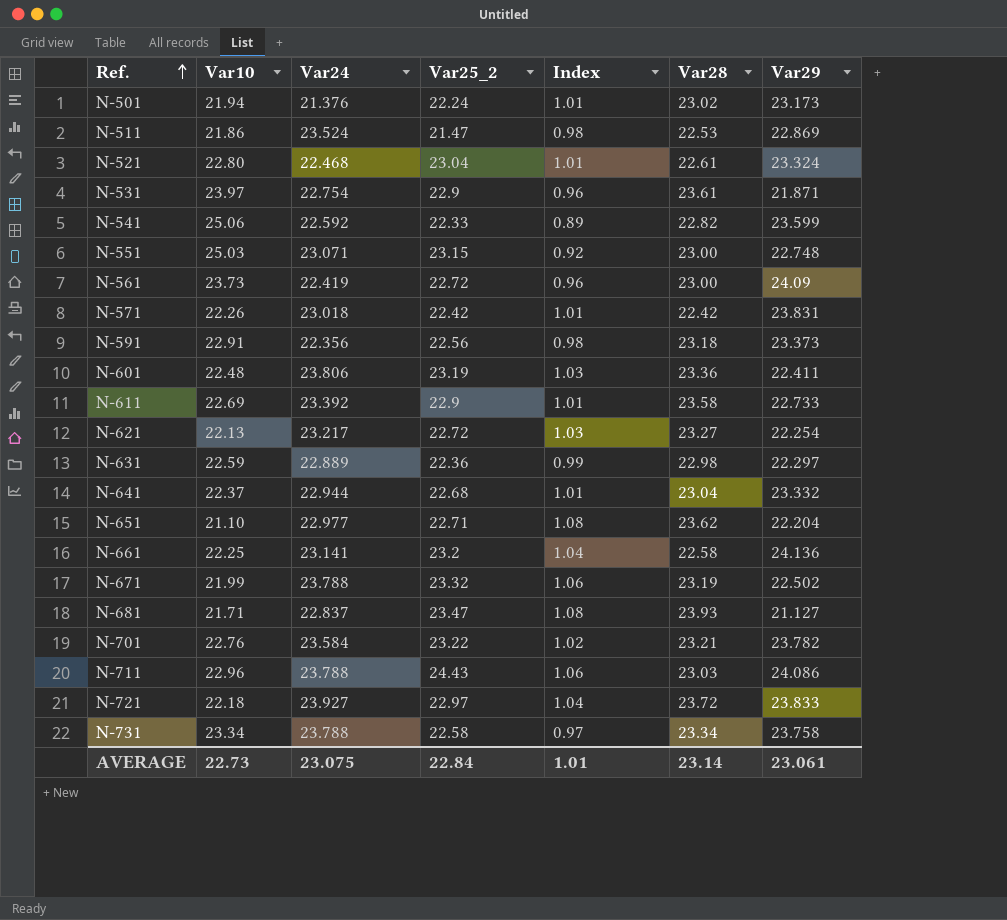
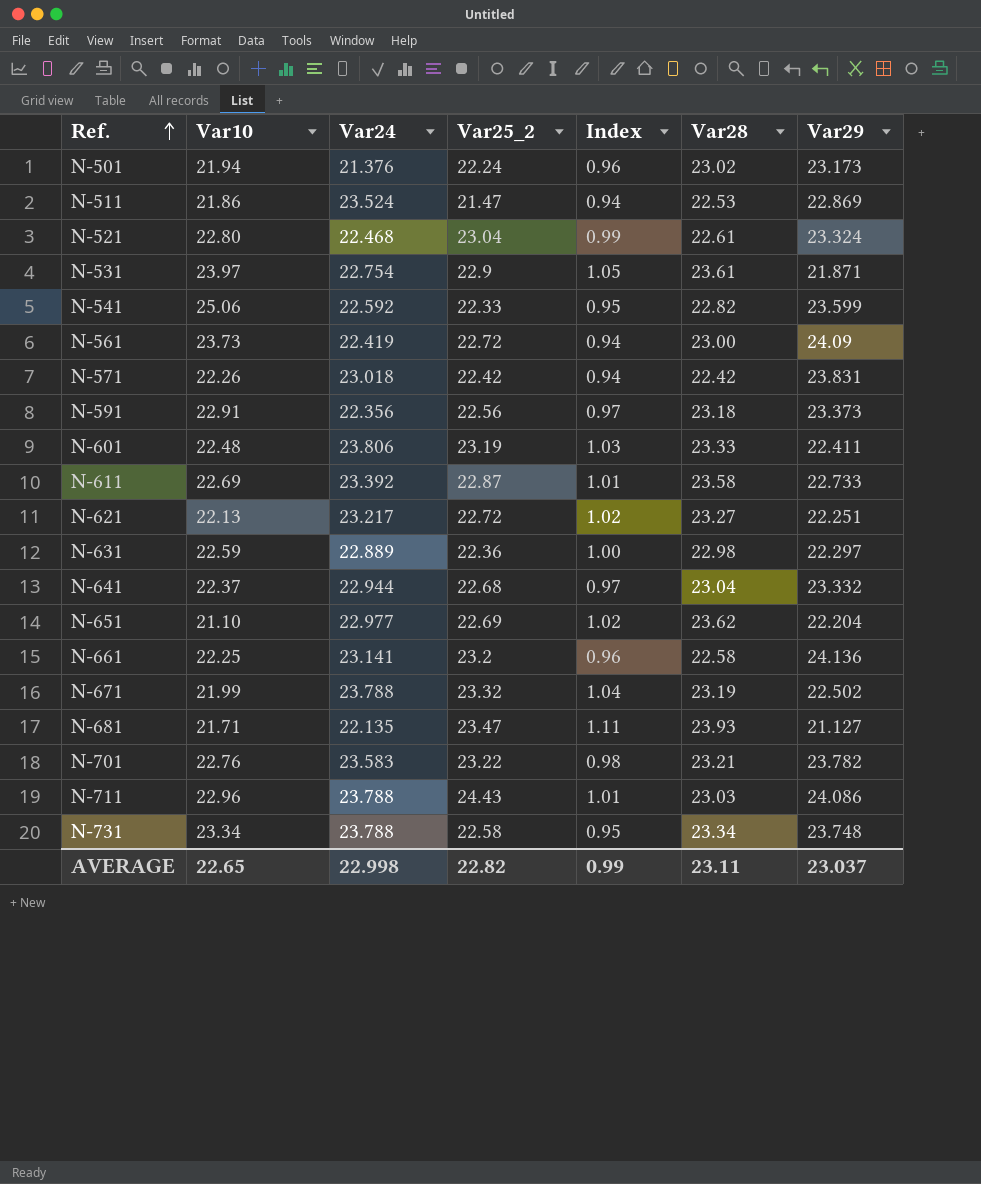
column Index | formula: [Var25_2] / [Var10] -> [Var25_2] / [Var29]
row N-551: 25.03 | 23.071 | 23.15 | 0.92 | 23.00 | 22.748 -> none
row N-721: 22.18 | 23.927 | 22.97 | 1.04 | 23.72 | 23.833 -> none
N-601 | Var28: 23.36 -> 23.33
N-611 | Var25_2: 22.9 -> 22.87
N-621 | Var29: 22.254 -> 22.251
N-651 | Var25_2: 22.71 -> 22.69
N-681 | Var24: 22.837 -> 22.135
N-701 | Var24: 23.584 -> 23.583
N-731 | Var29: 23.758 -> 23.748
AVERAGE | Var10: 22.73 -> 22.65
AVERAGE | Var24: 23.075 -> 22.998
AVERAGE | Var25_2: 22.84 -> 22.82
AVERAGE | Index: 1.01 -> 0.99
AVERAGE | Var28: 23.14 -> 23.11
AVERAGE | Var29: 23.061 -> 23.037

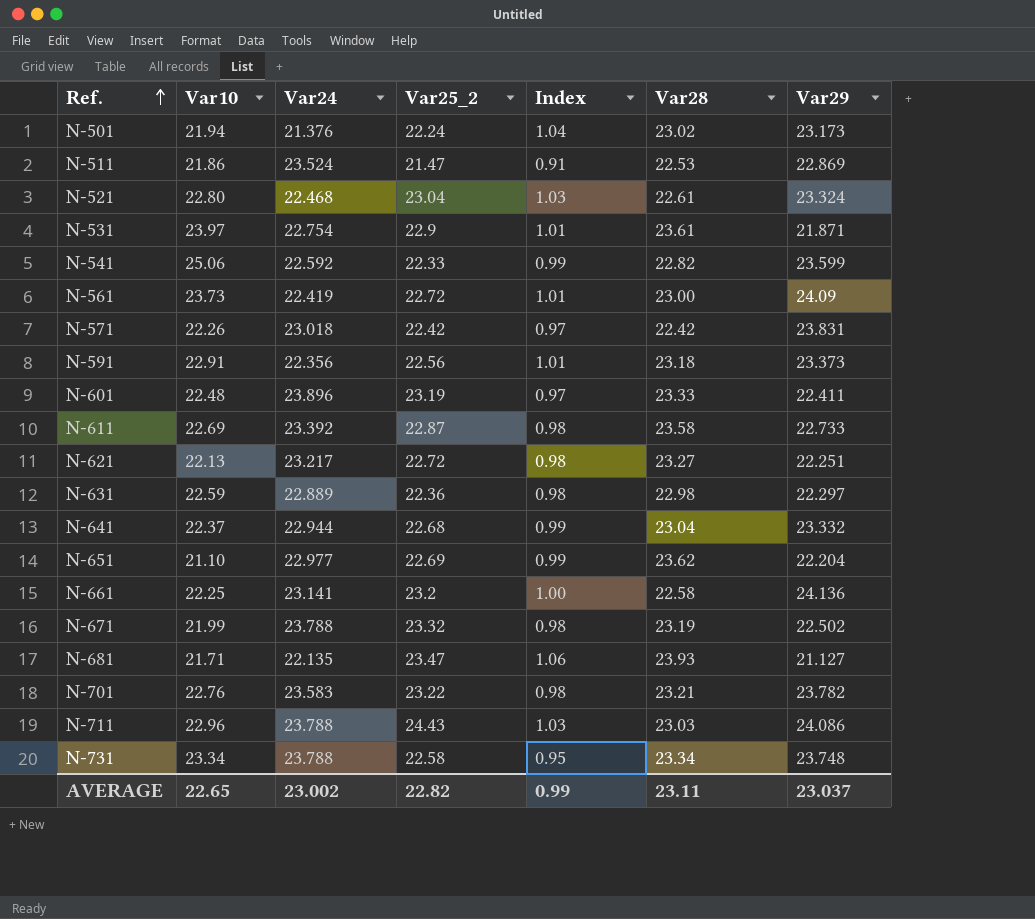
column Index | formula: [Var25_2] / [Var29] -> [Var25_2] / [Var24]
N-601 | Var24: 23.806 -> 23.896
AVERAGE | Var24: 22.998 -> 23.002

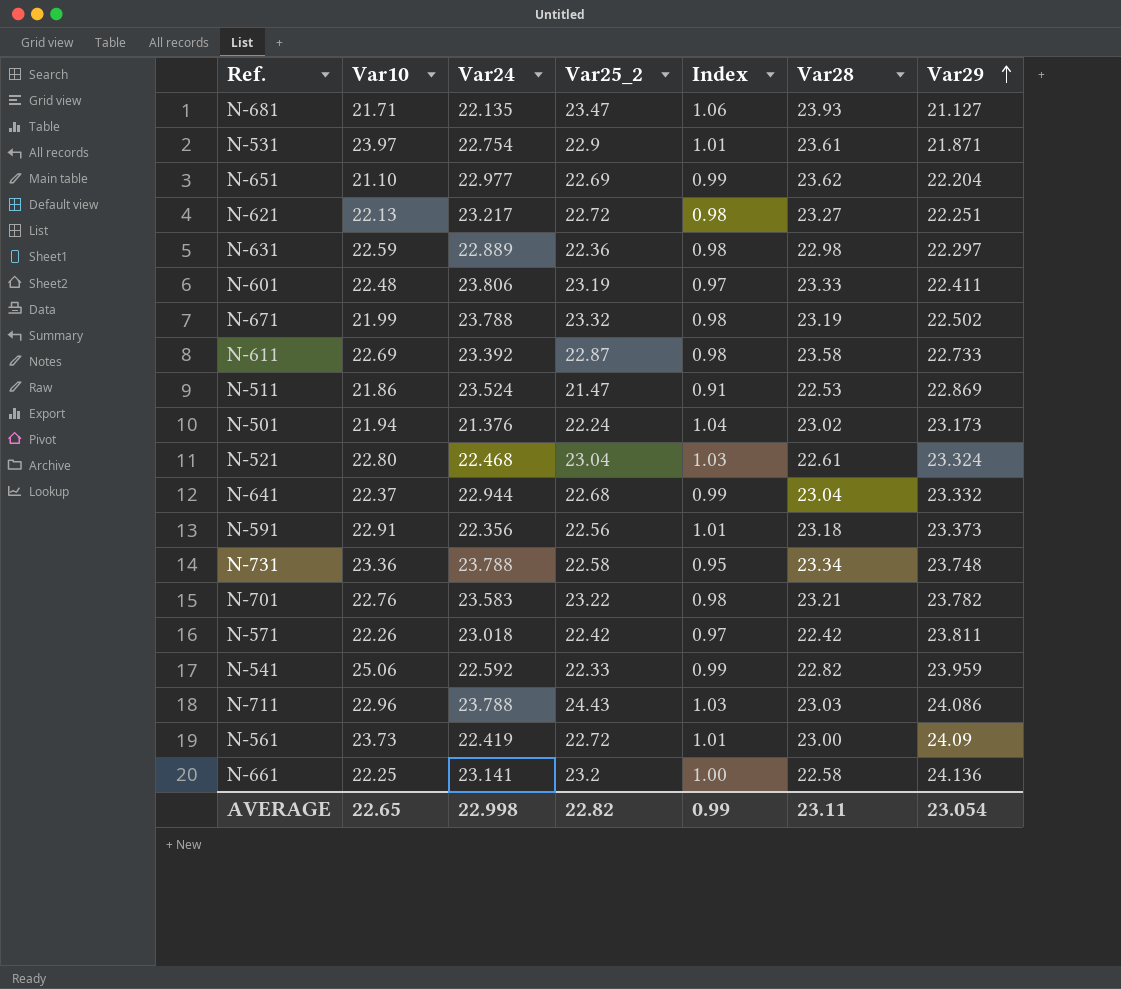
row order: Ref. ascending -> Var29 ascending
N-601 | Var24: 23.896 -> 23.806
N-731 | Var10: 23.34 -> 23.36
N-571 | Var29: 23.831 -> 23.811
N-541 | Var29: 23.599 -> 23.959
AVERAGE | Var24: 23.002 -> 22.998
AVERAGE | Var29: 23.037 -> 23.054

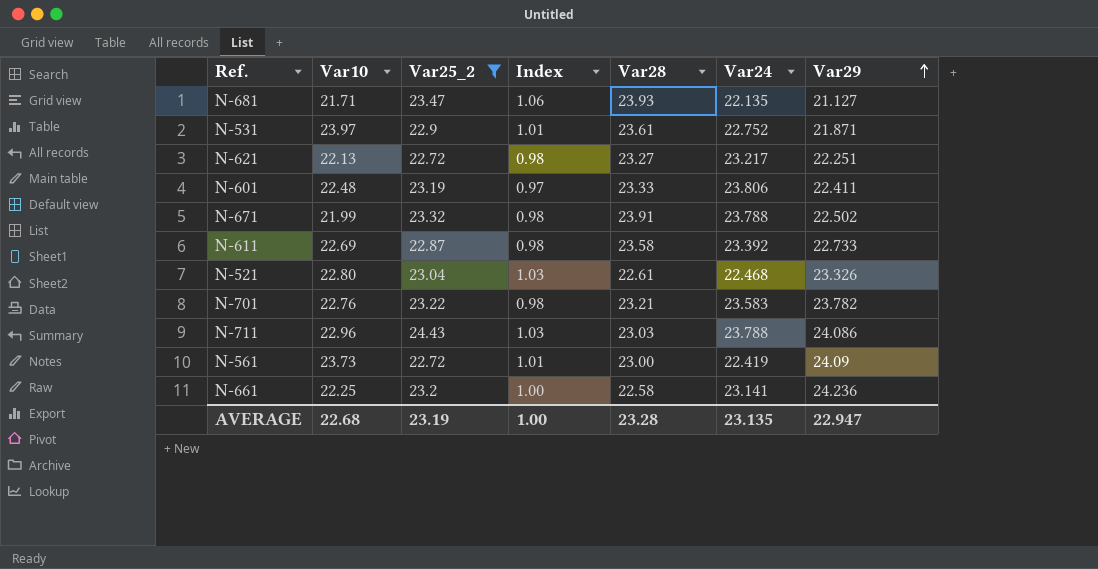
filter: none -> Var25_2 >= 22.72
column Var24 | position: 3 -> 6
N-531 | Var24: 22.754 -> 22.752
N-671 | Var28: 23.19 -> 23.91
N-521 | Var29: 23.324 -> 23.326
N-661 | Var29: 24.136 -> 24.236
AVERAGE | Var10: 22.65 -> 22.68
AVERAGE | Var25_2: 22.82 -> 23.19
AVERAGE | Index: 0.99 -> 1.00
AVERAGE | Var28: 23.11 -> 23.28
AVERAGE | Var24: 22.998 -> 23.135
AVERAGE | Var29: 23.054 -> 22.947

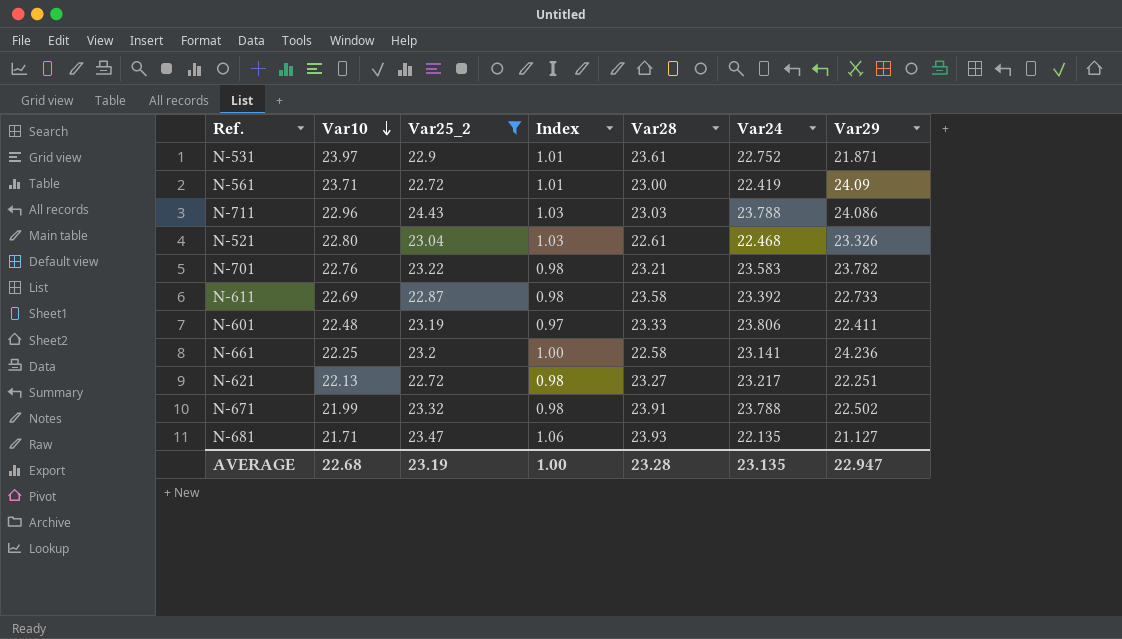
row order: Var29 ascending -> Var10 descending
N-561 | Var10: 23.73 -> 23.71

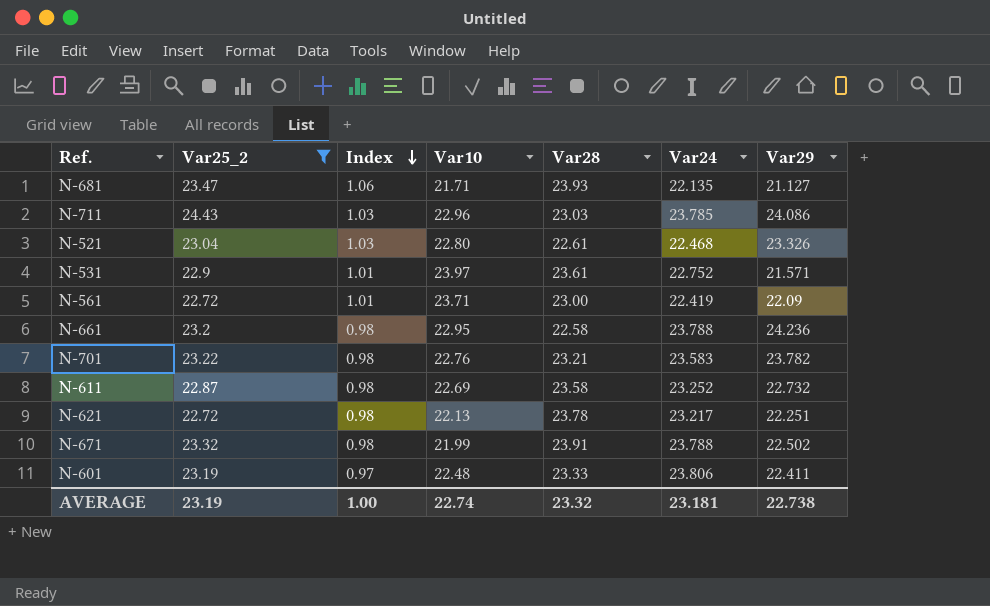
row order: Var10 descending -> Index descending
column Var10 | position: 2 -> 4
N-711 | Var24: 23.788 -> 23.785
N-531 | Var29: 21.871 -> 21.571
N-561 | Var29: 24.09 -> 22.09
N-661 | Index: 1.00 -> 0.98
N-661 | Var10: 22.25 -> 22.95
N-661 | Var24: 23.141 -> 23.788
N-611 | Var24: 23.392 -> 23.252
N-611 | Var29: 22.733 -> 22.732
N-621 | Var28: 23.27 -> 23.78
AVERAGE | Var10: 22.68 -> 22.74
AVERAGE | Var28: 23.28 -> 23.32
AVERAGE | Var24: 23.135 -> 23.181
AVERAGE | Var29: 22.947 -> 22.738

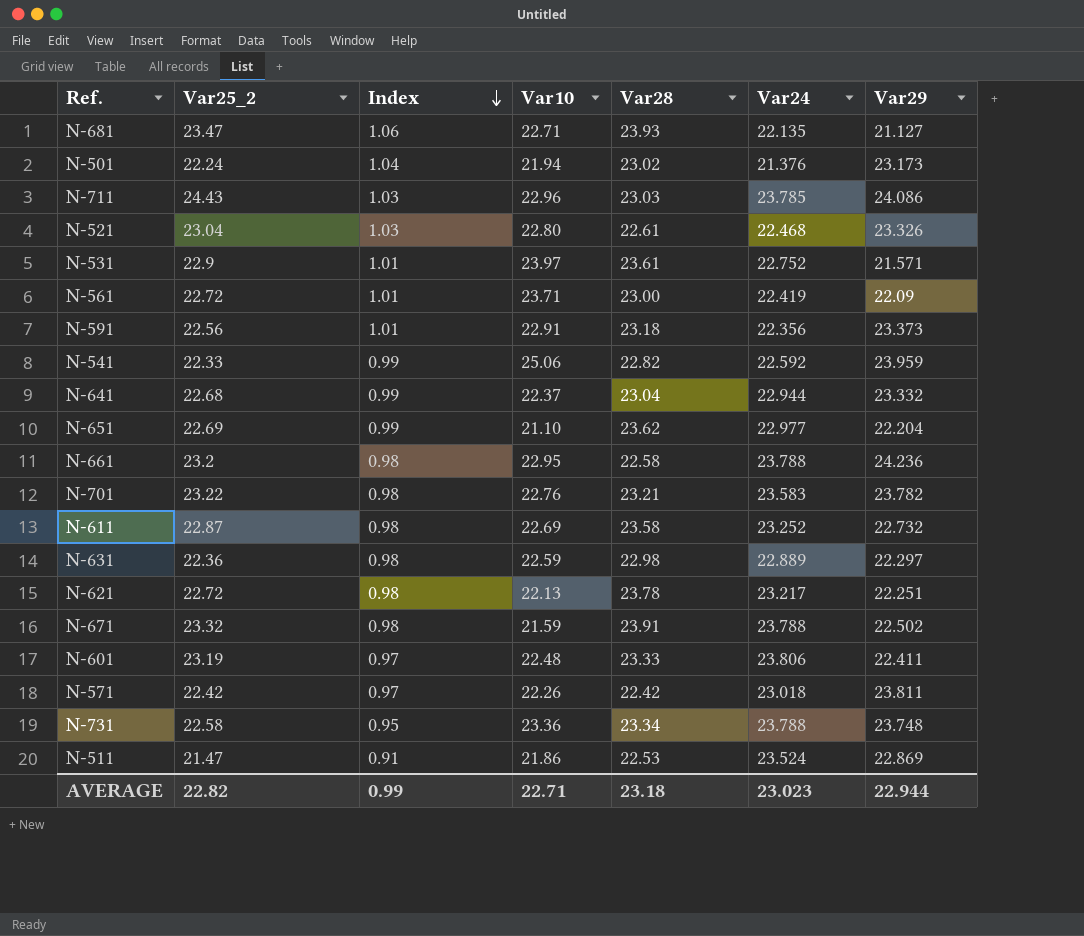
filter: Var25_2 >= 22.72 -> none
N-681 | Var10: 21.71 -> 22.71
N-671 | Var10: 21.99 -> 21.59
AVERAGE | Var25_2: 23.19 -> 22.82
AVERAGE | Index: 1.00 -> 0.99
AVERAGE | Var10: 22.74 -> 22.71
AVERAGE | Var28: 23.32 -> 23.18
AVERAGE | Var24: 23.181 -> 23.023
AVERAGE | Var29: 22.738 -> 22.944

